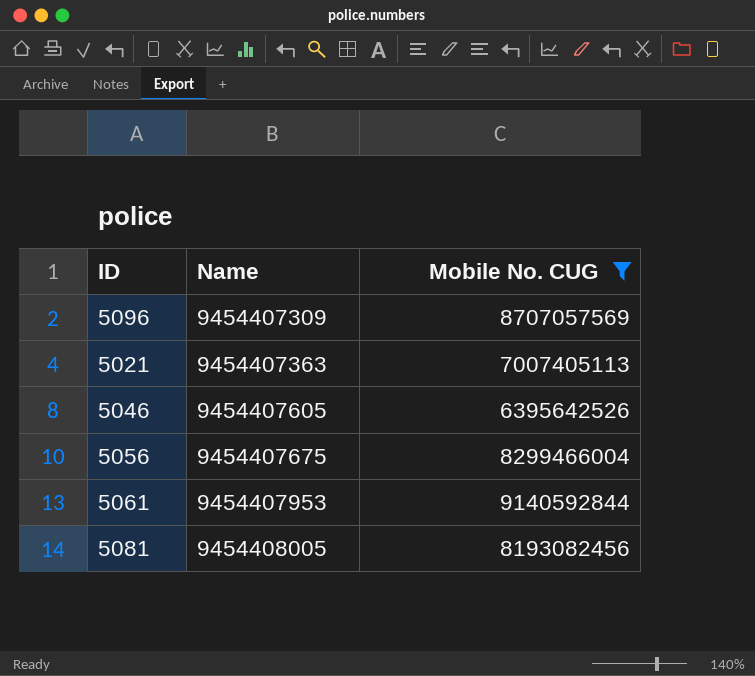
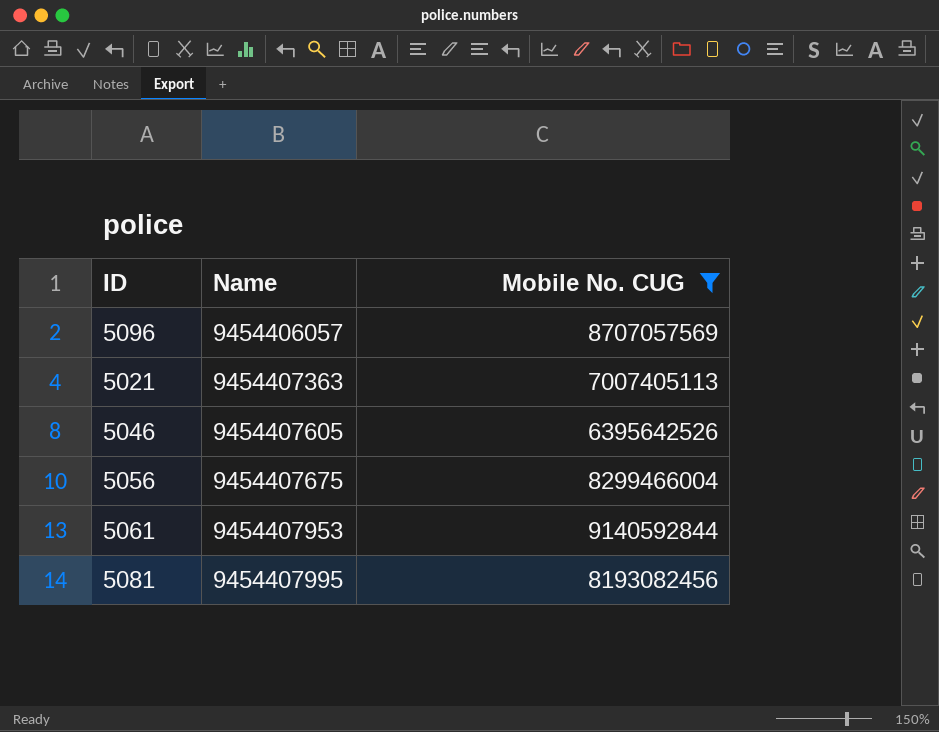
5096 | Name: 9454407309 -> 9454406057
5081 | Name: 9454408005 -> 9454407995

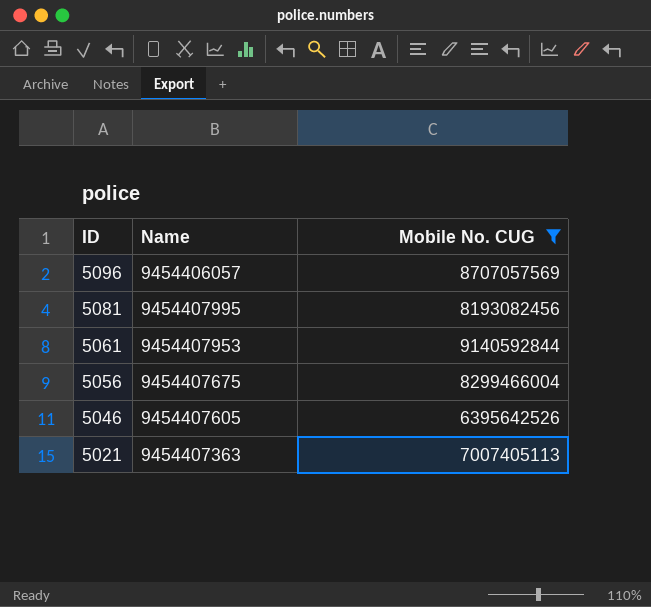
row order: Name ascending -> ID descending

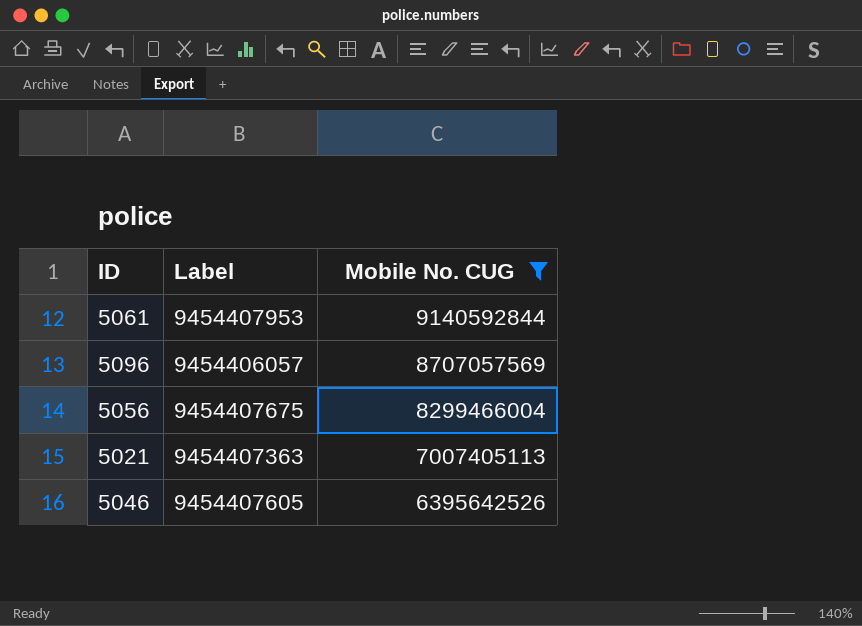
row order: ID descending -> Mobile No. CUG descending
column name: Name -> Label
row 5081: 9454407995 | 8193082456 -> none

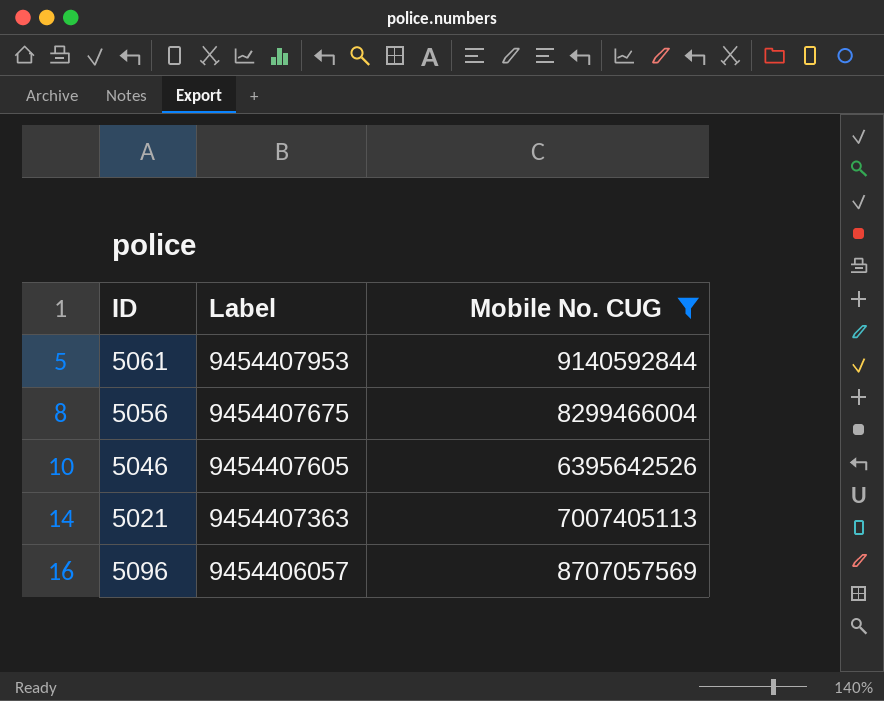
row order: Mobile No. CUG descending -> Label descending

